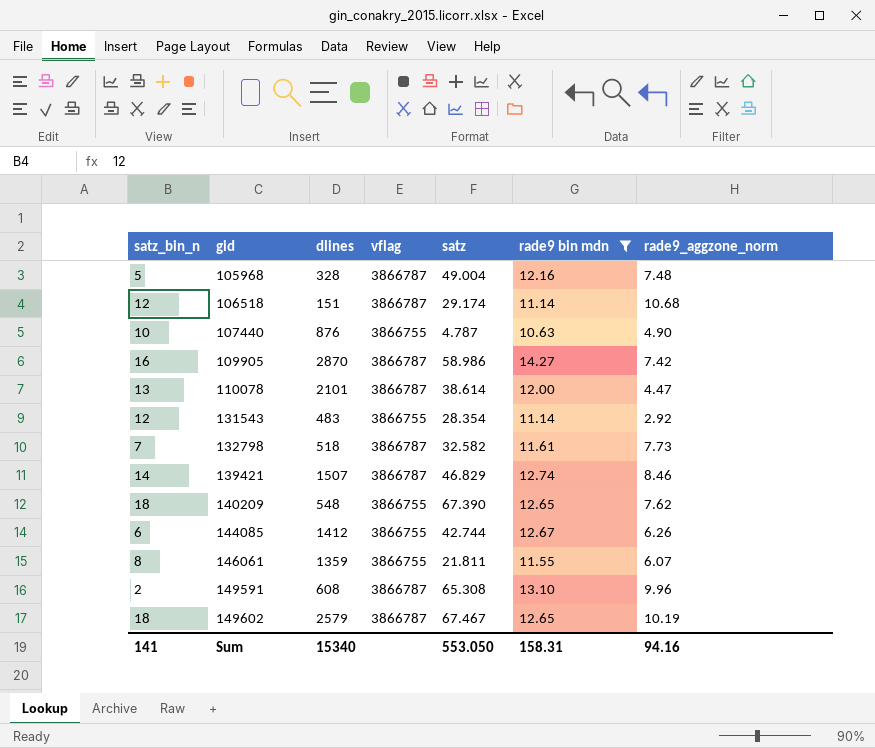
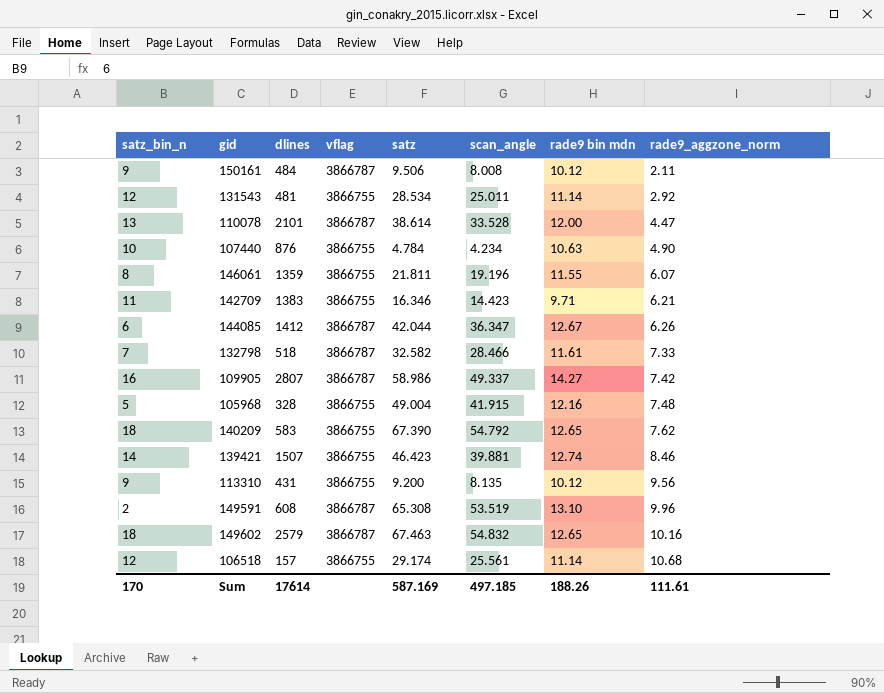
filter: rade9 bin mdn >= 10.63 -> none
row order: gid ascending -> rade9_aggzone_norm ascending
column scan_angle | position: none -> 6
131543 | dlines: 483 -> 481
131543 | satz: 28.354 -> 28.534
107440 | satz: 4.787 -> 4.784
144085 | vflag: 3866755 -> 3866787
144085 | satz: 42.744 -> 42.044
132798 | rade9_aggzone_norm: 7.73 -> 7.33
109905 | dlines: 2870 -> 2807
105968 | vflag: 3866787 -> 3866755
140209 | dlines: 548 -> 583
139421 | vflag: 3866787 -> 3866755
139421 | satz: 46.829 -> 46.423
149602 | satz: 67.467 -> 67.463
149602 | rade9_aggzone_norm: 10.19 -> 10.16
106518 | dlines: 151 -> 157
106518 | vflag: 3866787 -> 3866755
Sum | satz_bin_n: 141 -> 170
Sum | dlines: 15340 -> 17614
Sum | satz: 553.050 -> 587.169
Sum | rade9 bin mdn: 158.31 -> 188.26
Sum | rade9_aggzone_norm: 94.16 -> 111.61

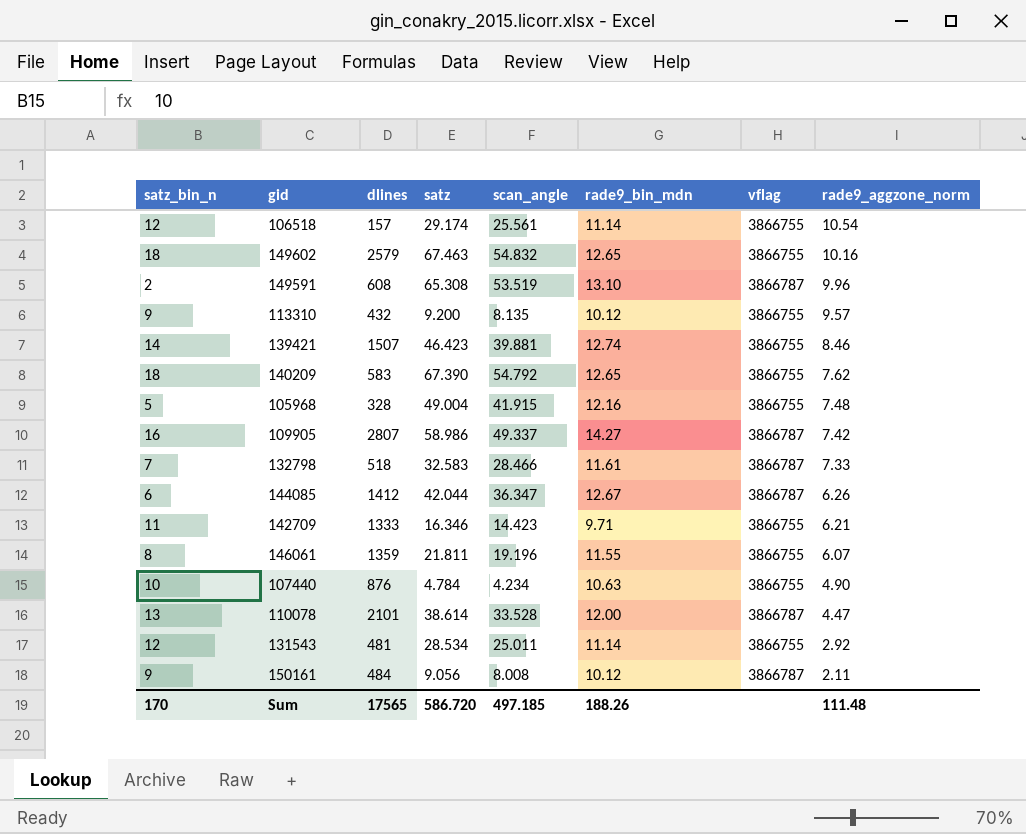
row order: rade9_aggzone_norm ascending -> rade9_aggzone_norm descending
column name: rade9 bin mdn -> rade9_bin_mdn
column vflag | position: 4 -> 7
106518 | rade9_aggzone_norm: 10.68 -> 10.54
149602 | vflag: 3866787 -> 3866755
113310 | dlines: 431 -> 432
113310 | rade9_aggzone_norm: 9.56 -> 9.57
132798 | satz: 32.582 -> 32.583
142709 | dlines: 1383 -> 1333
150161 | satz: 9.506 -> 9.056
Sum | dlines: 17614 -> 17565
Sum | satz: 587.169 -> 586.720
Sum | rade9_aggzone_norm: 111.61 -> 111.48

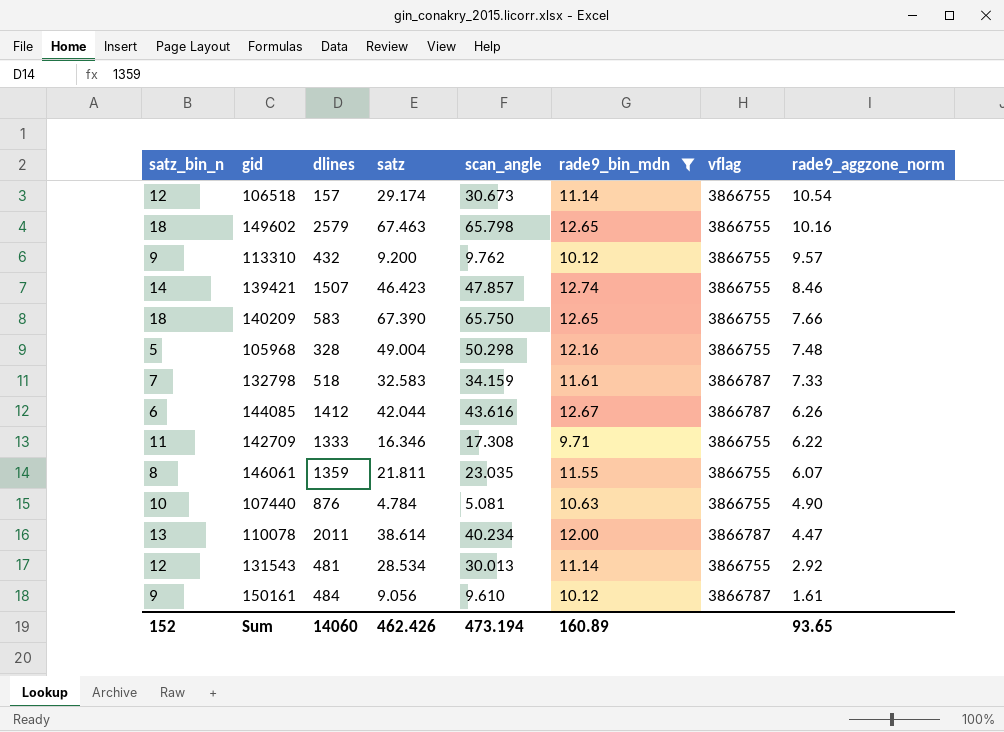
filter: none -> rade9_bin_mdn <= 12.74
106518 | scan_angle: 25.561 -> 30.673
149602 | scan_angle: 54.832 -> 65.798
113310 | scan_angle: 8.135 -> 9.762
139421 | scan_angle: 39.881 -> 47.857
140209 | scan_angle: 54.792 -> 65.750
140209 | rade9_aggzone_norm: 7.62 -> 7.66
105968 | scan_angle: 41.915 -> 50.298
132798 | scan_angle: 28.466 -> 34.159
144085 | scan_angle: 36.347 -> 43.616
142709 | scan_angle: 14.423 -> 17.308
142709 | rade9_aggzone_norm: 6.21 -> 6.22
146061 | scan_angle: 19.196 -> 23.035
107440 | scan_angle: 4.234 -> 5.081
110078 | dlines: 2101 -> 2011
110078 | scan_angle: 33.528 -> 40.234
131543 | scan_angle: 25.011 -> 30.013
150161 | scan_angle: 8.008 -> 9.610
150161 | rade9_aggzone_norm: 2.11 -> 1.61
Sum | satz_bin_n: 170 -> 152
Sum | dlines: 17565 -> 14060
Sum | satz: 586.720 -> 462.426
Sum | scan_angle: 497.185 -> 473.194
Sum | rade9_bin_mdn: 188.26 -> 160.89
Sum | rade9_aggzone_norm: 111.48 -> 93.65

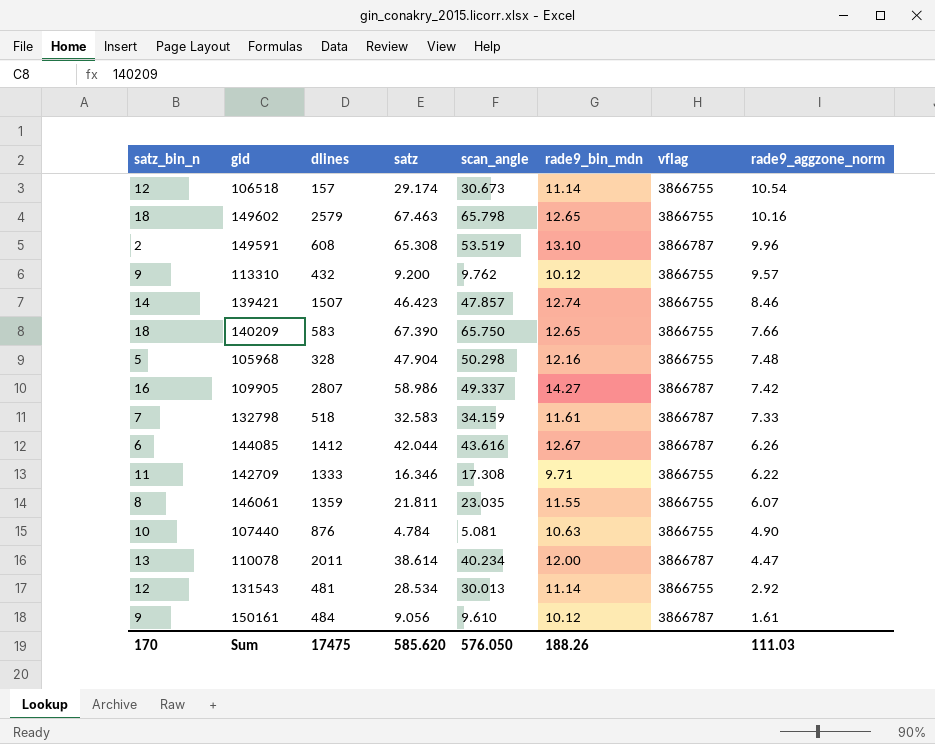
filter: rade9_bin_mdn <= 12.74 -> none
105968 | satz: 49.004 -> 47.904
Sum | satz_bin_n: 152 -> 170
Sum | dlines: 14060 -> 17475
Sum | satz: 462.426 -> 585.620
Sum | scan_angle: 473.194 -> 576.050
Sum | rade9_bin_mdn: 160.89 -> 188.26
Sum | rade9_aggzone_norm: 93.65 -> 111.03

